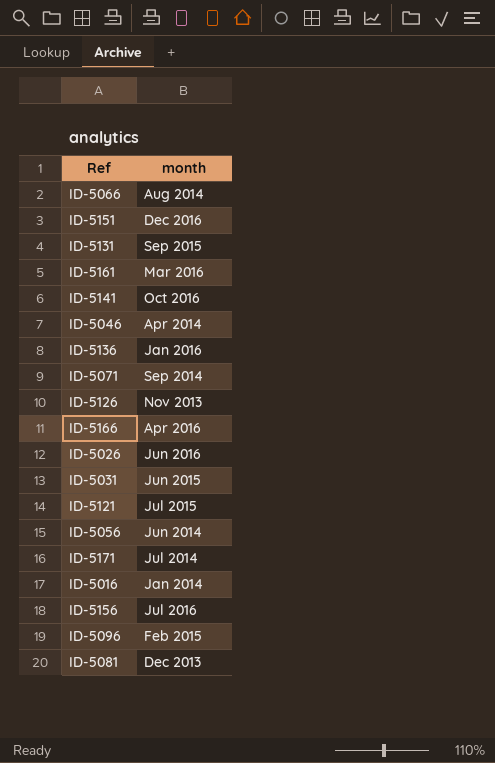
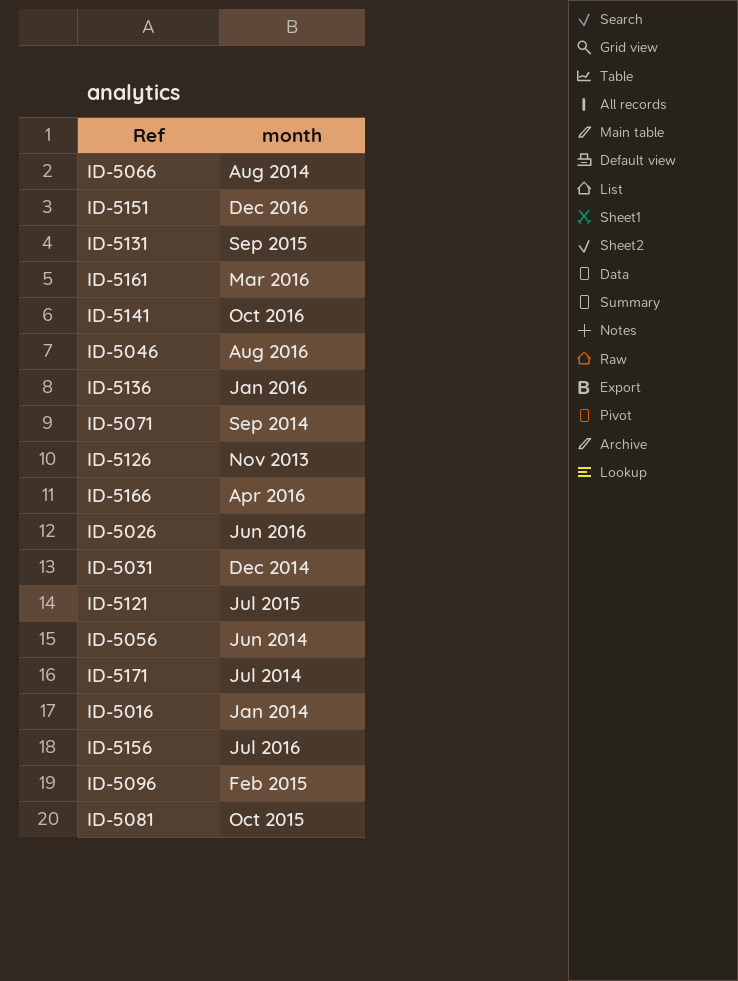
ID-5046 | month: Apr 2014 -> Aug 2016
ID-5031 | month: Jun 2015 -> Dec 2014
ID-5081 | month: Dec 2013 -> Oct 2015

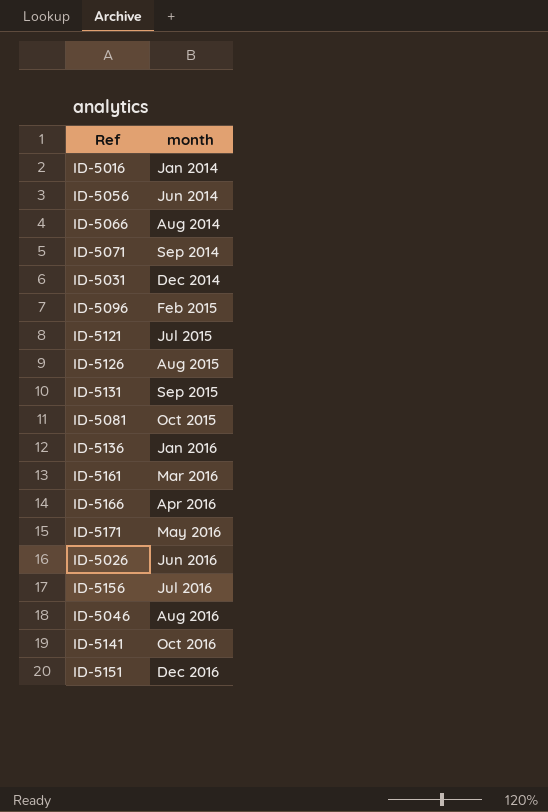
row order: none -> month ascending
ID-5126 | month: Nov 2013 -> Aug 2015
ID-5171 | month: Jul 2014 -> May 2016

